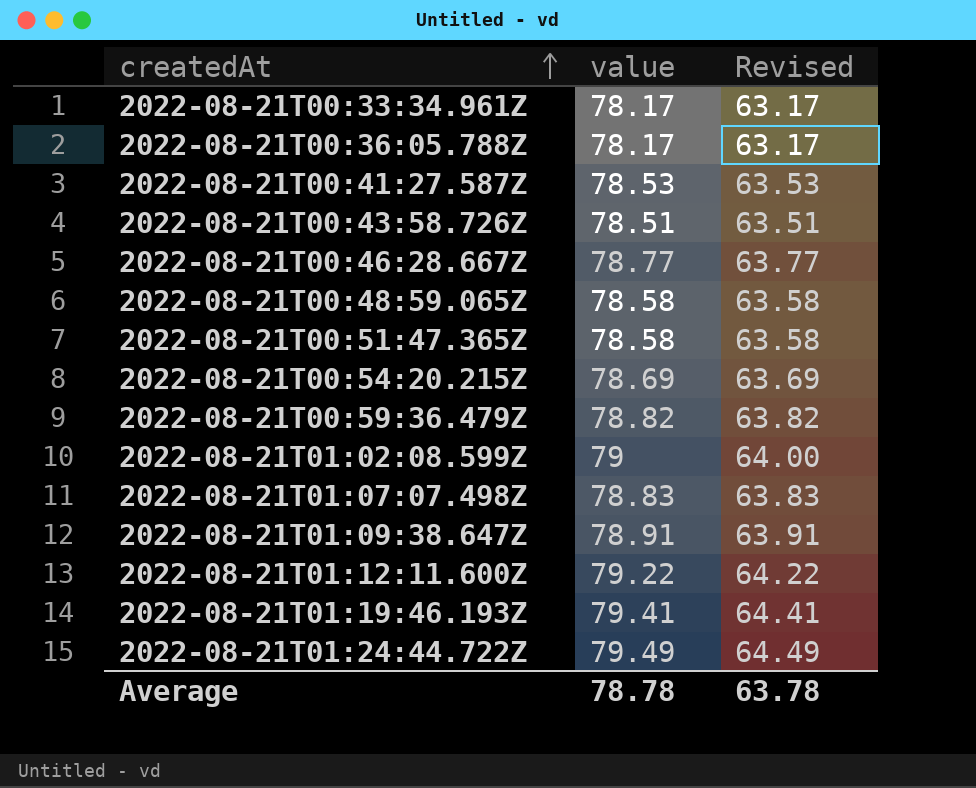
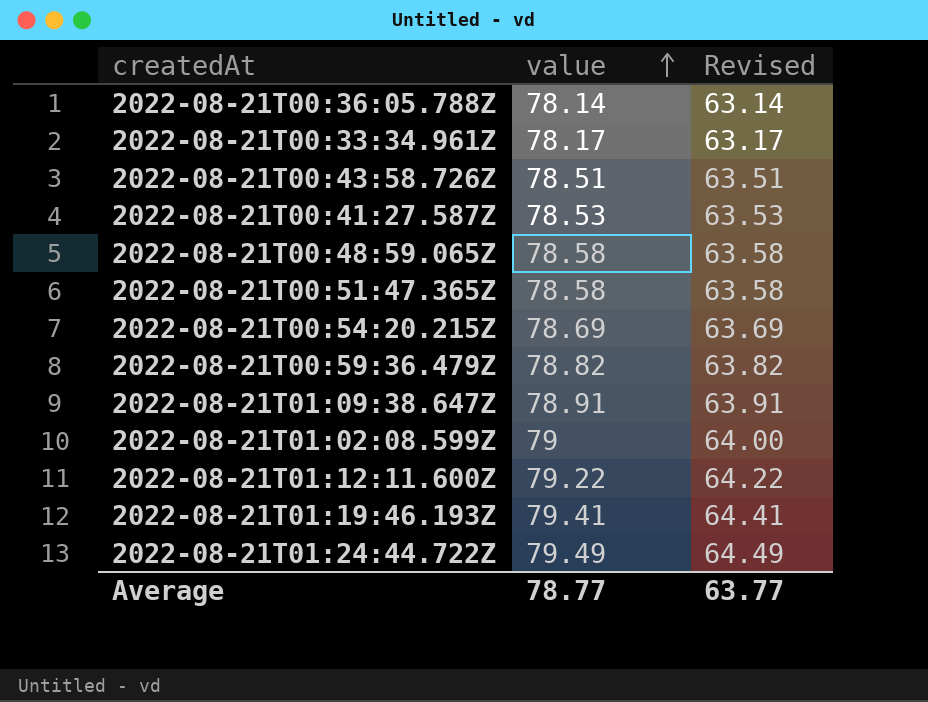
row order: createdAt ascending -> value ascending
row 2022-08-21T00:46:28.667Z: 78.77 | 63.77 -> none
row 2022-08-21T01:07:07.498Z: 78.83 | 63.83 -> none
2022-08-21T00:36:05.788Z | value: 78.17 -> 78.14
2022-08-21T00:36:05.788Z | Revised: 63.17 -> 63.14
Average | value: 78.78 -> 78.77
Average | Revised: 63.78 -> 63.77

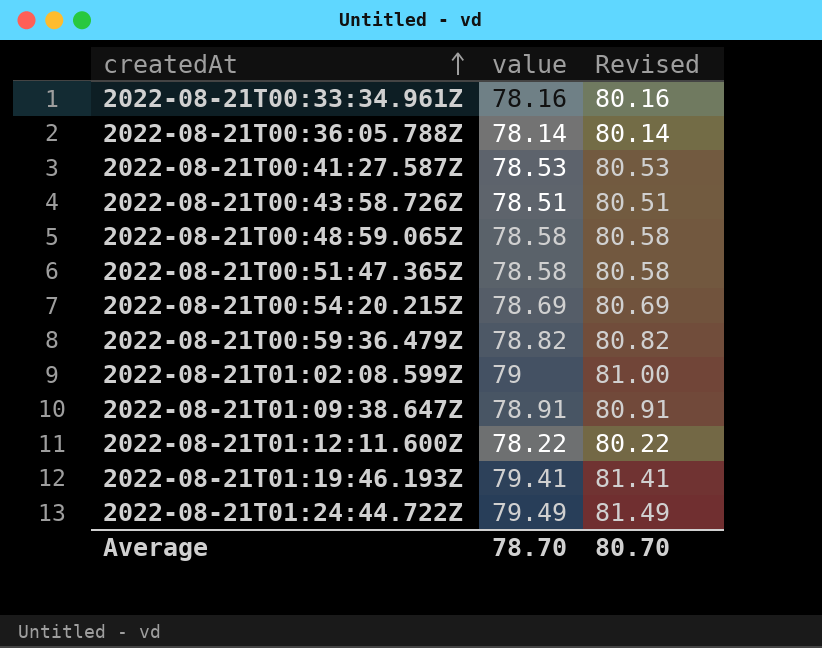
row order: value ascending -> createdAt ascending
column Revised | formula: [value] - 15 -> [value] + 2
2022-08-21T00:33:34.961Z | value: 78.17 -> 78.16
2022-08-21T01:12:11.600Z | value: 79.22 -> 78.22
Average | value: 78.77 -> 78.70
Average | Revised: 63.77 -> 80.70

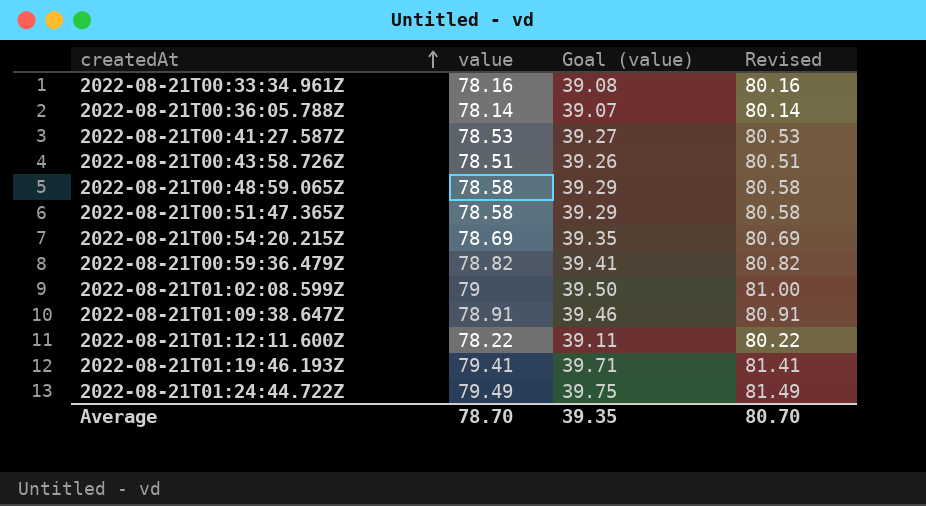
column Goal (value) | formula: none -> [value] * 0.5

